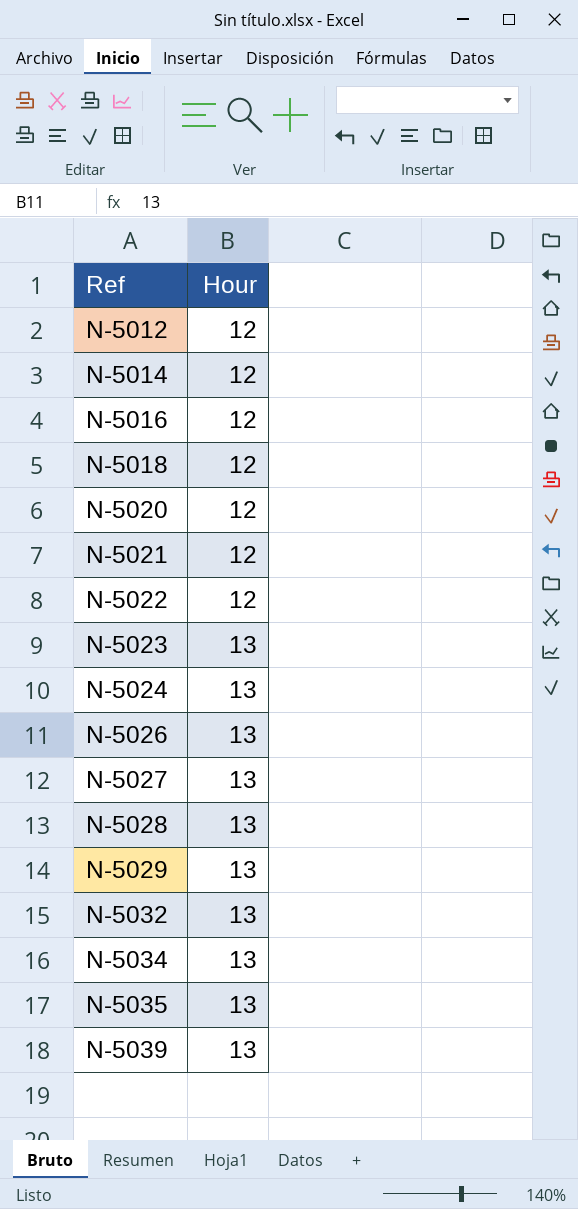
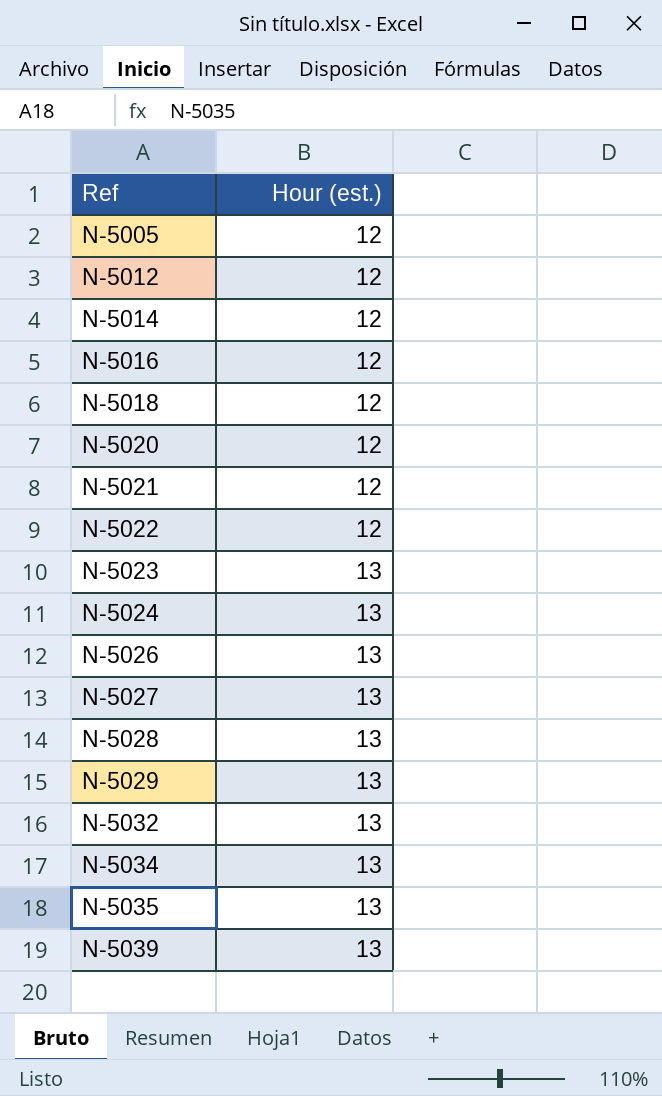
column name: Hour -> Hour (est.)
row N-5005: none -> 12

